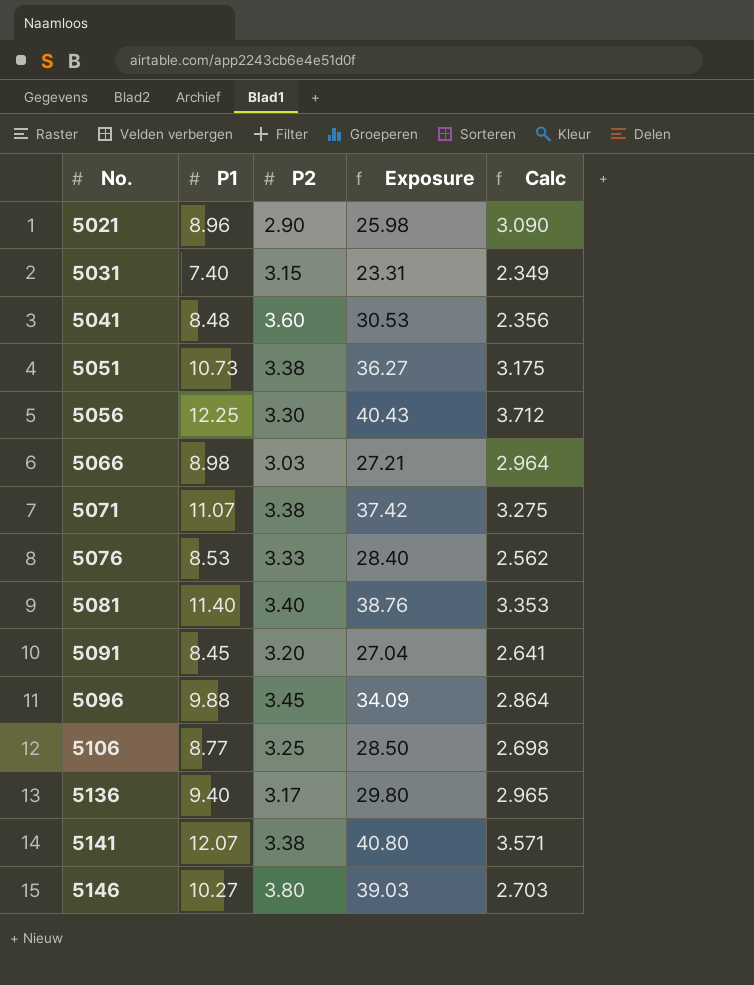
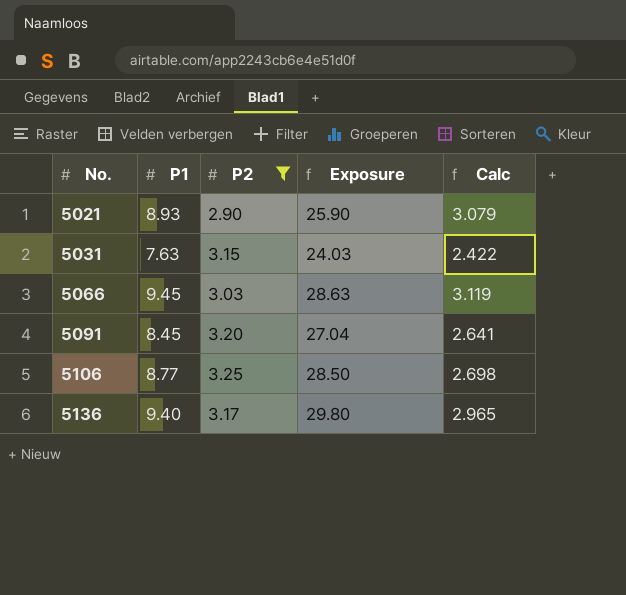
filter: none -> P2 <= 3.25
5021 | P1: 8.96 -> 8.93
5021 | Exposure: 25.98 -> 25.90
5021 | Calc: 3.090 -> 3.079
5031 | P1: 7.40 -> 7.63
5031 | Exposure: 23.31 -> 24.03
5031 | Calc: 2.349 -> 2.422
5066 | P1: 8.98 -> 9.45
5066 | Exposure: 27.21 -> 28.63
5066 | Calc: 2.964 -> 3.119

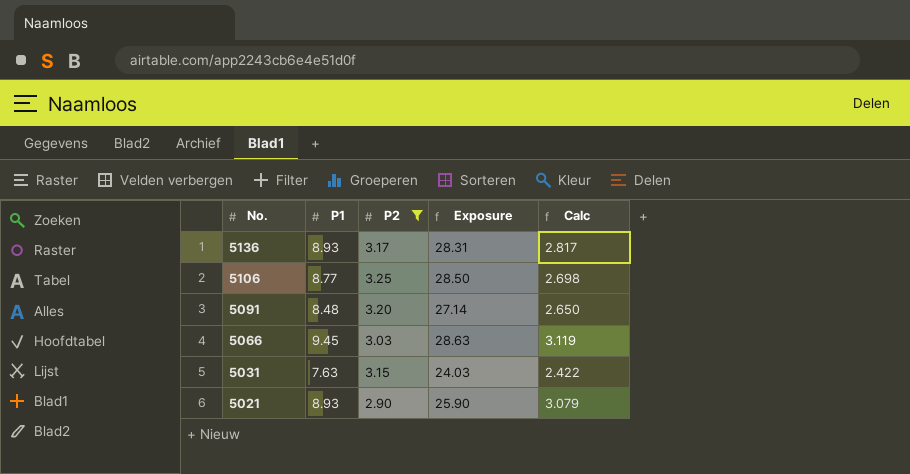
row order: No. ascending -> No. descending
5136 | P1: 9.40 -> 8.93
5136 | Exposure: 29.80 -> 28.31
5136 | Calc: 2.965 -> 2.817
5091 | P1: 8.45 -> 8.48
5091 | Exposure: 27.04 -> 27.14
5091 | Calc: 2.641 -> 2.650

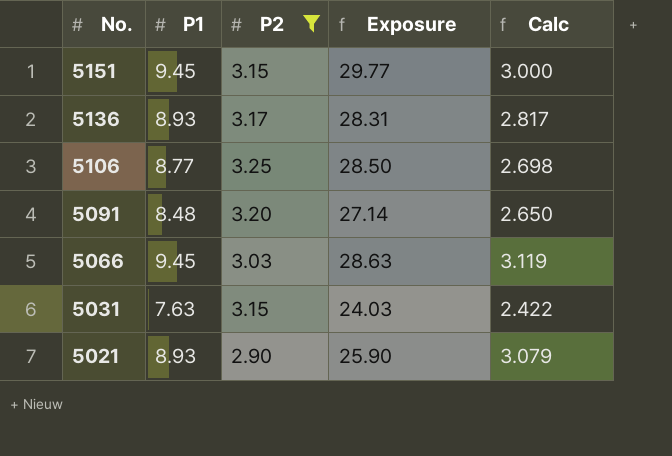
row 5151: none -> 9.45 | 3.15 | 29.77 | 3.000

